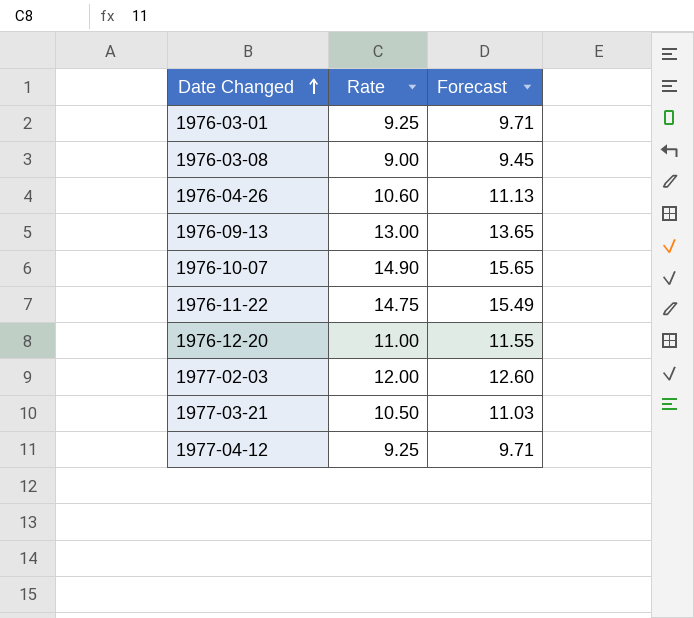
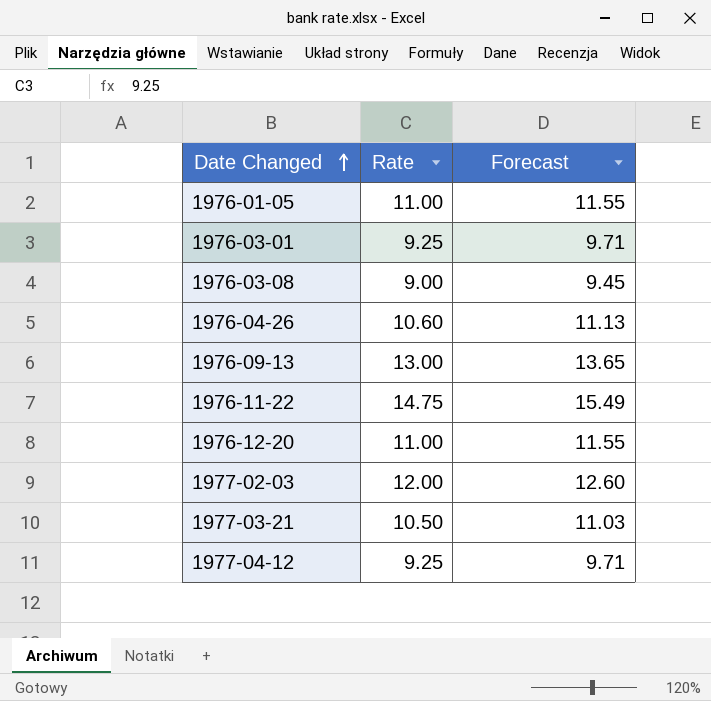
row 1976-10-07: 14.90 | 15.65 -> none
row 1976-01-05: none -> 11.00 | 11.55

